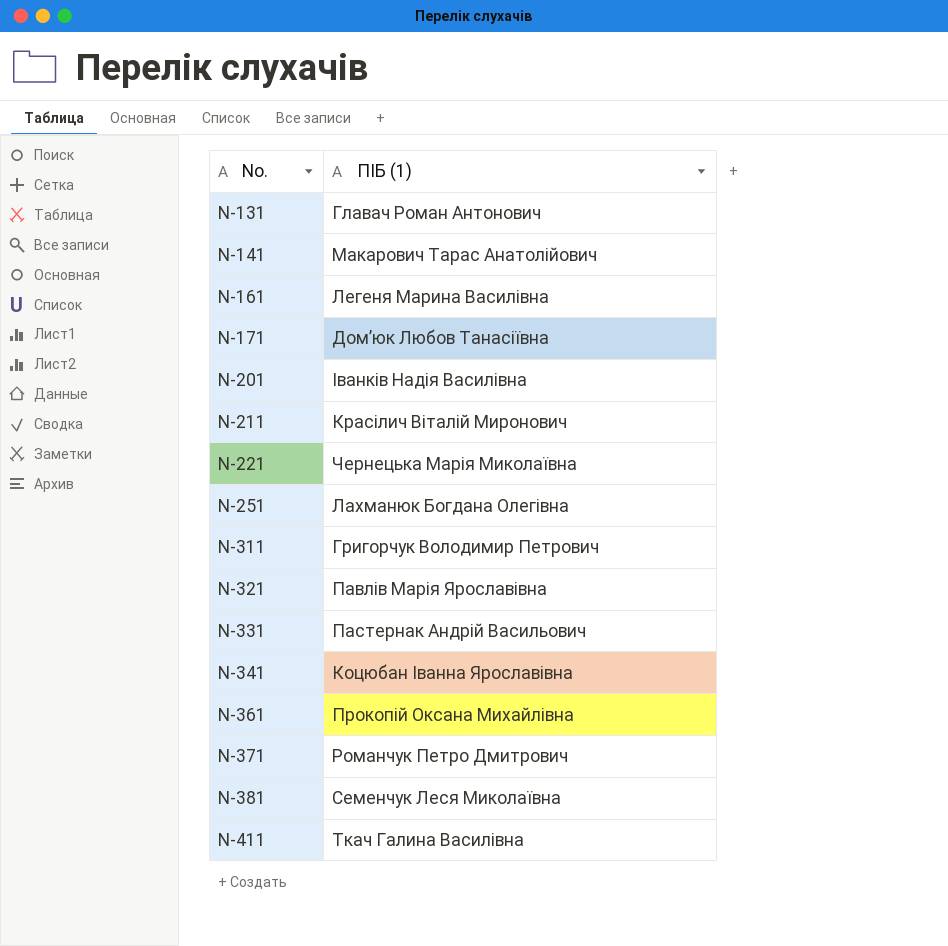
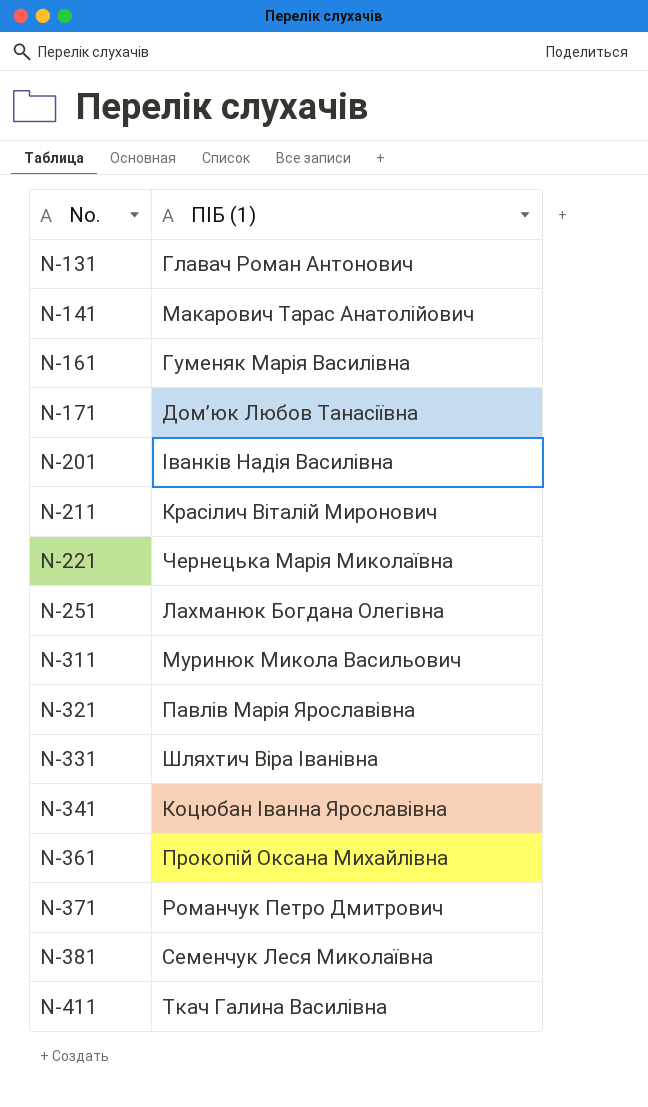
N-161 | ПІБ (1): Легеня Марина Василівна -> Гуменяк Марія Василівна
N-311 | ПІБ (1): Григорчук Володимир Петрович -> Муринюк Микола Васильович
N-331 | ПІБ (1): Пастернак Андрій Васильович -> Шляхтич Віра Іванівна

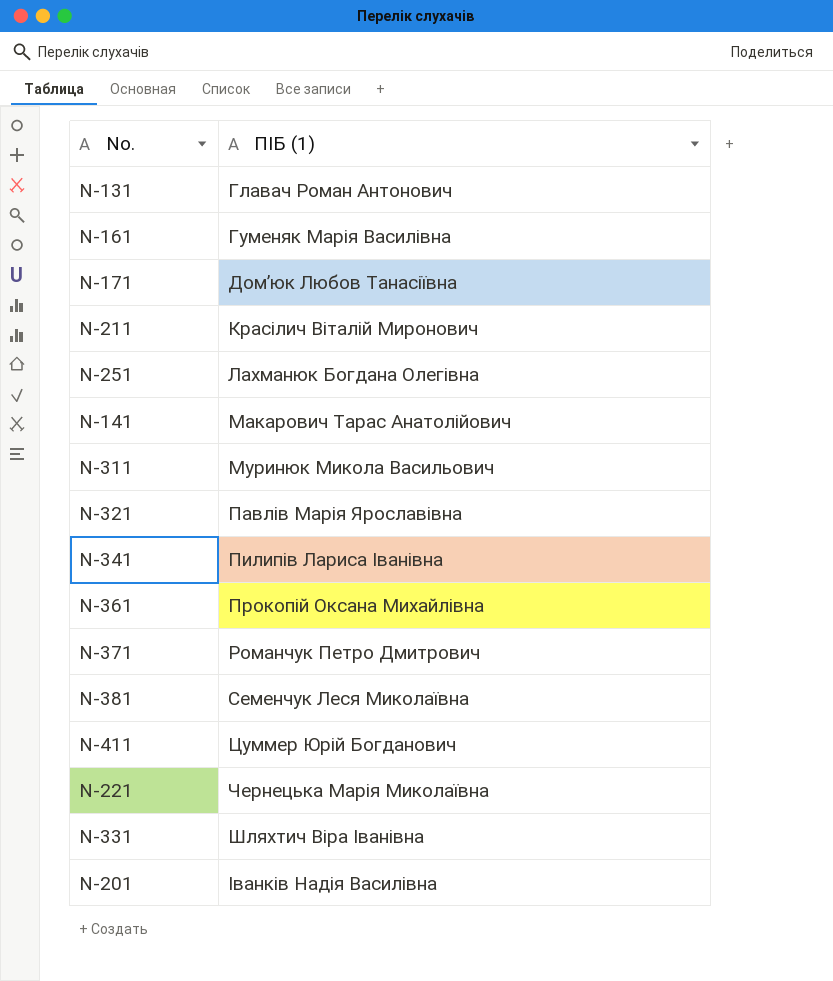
row order: No. ascending -> ПІБ (1) ascending
N-341 | ПІБ (1): Коцюбан Іванна Ярославівна -> Пилипів Лариса Іванівна
N-411 | ПІБ (1): Ткач Галина Василівна -> Цуммер Юрій Богданович

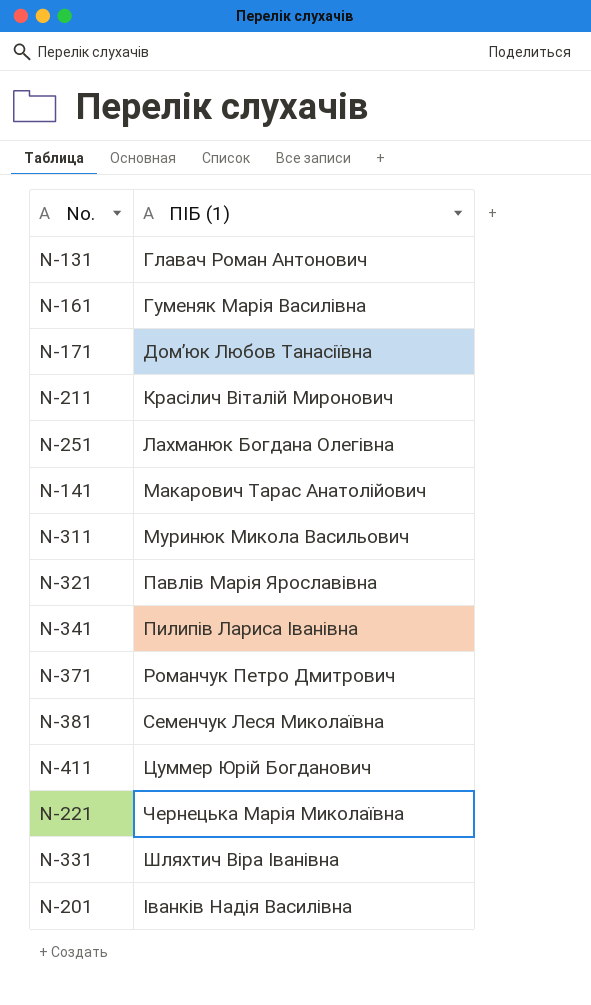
row N-361: Прокопій Оксана Михайлівна -> none

